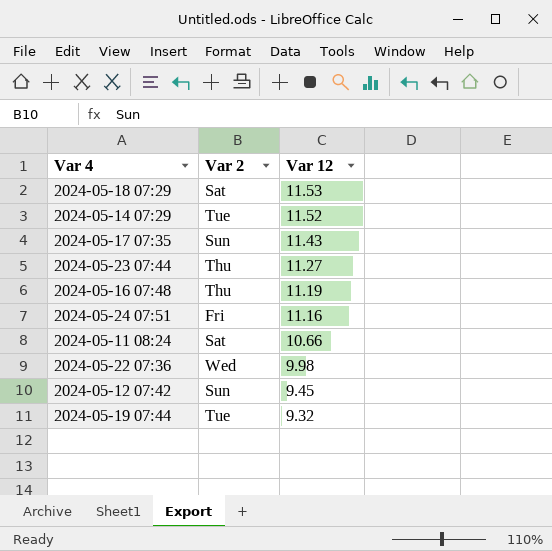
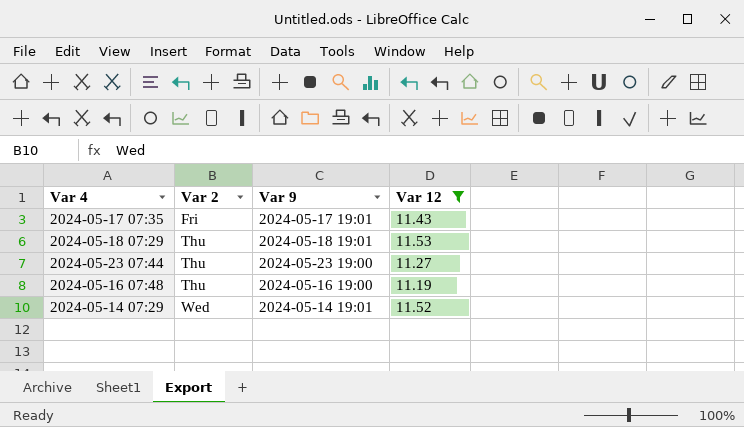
filter: none -> Var 12 >= 11.19
row order: Var 12 descending -> Var 2 ascending
column Var 9 | position: none -> 3
2024-05-17 07:35 | Var 2: Sun -> Fri
2024-05-18 07:29 | Var 2: Sat -> Thu
2024-05-14 07:29 | Var 2: Tue -> Wed

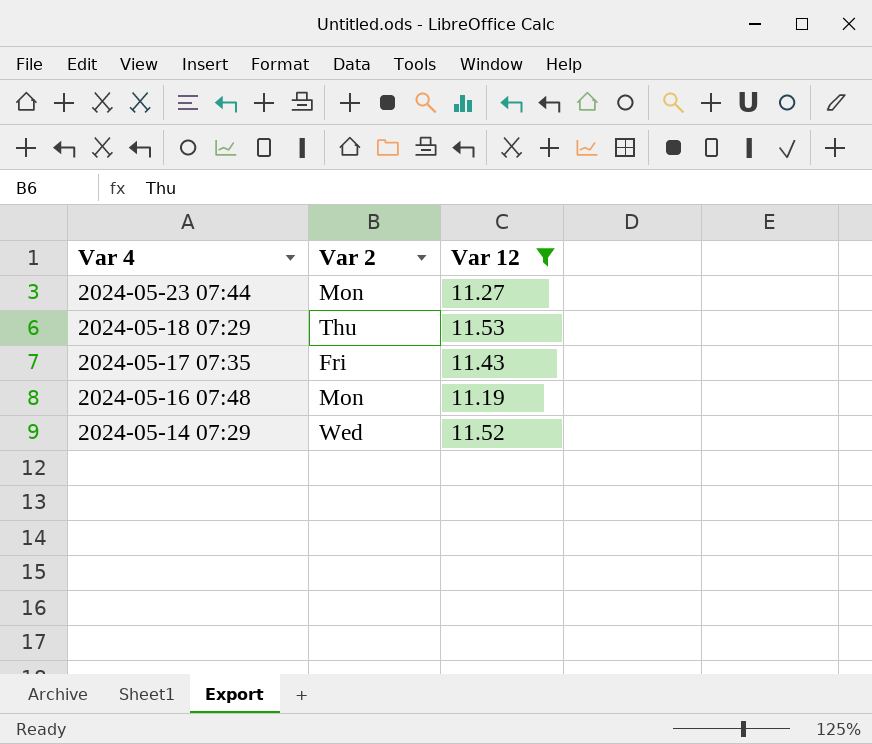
row order: Var 2 ascending -> Var 4 descending
column Var 9 | position: 3 -> none
2024-05-23 07:44 | Var 2: Thu -> Mon
2024-05-16 07:48 | Var 2: Thu -> Mon

